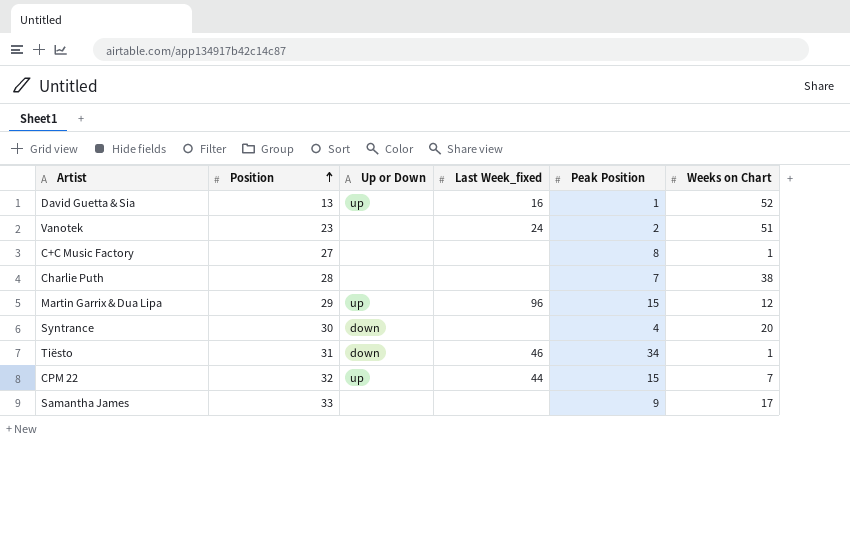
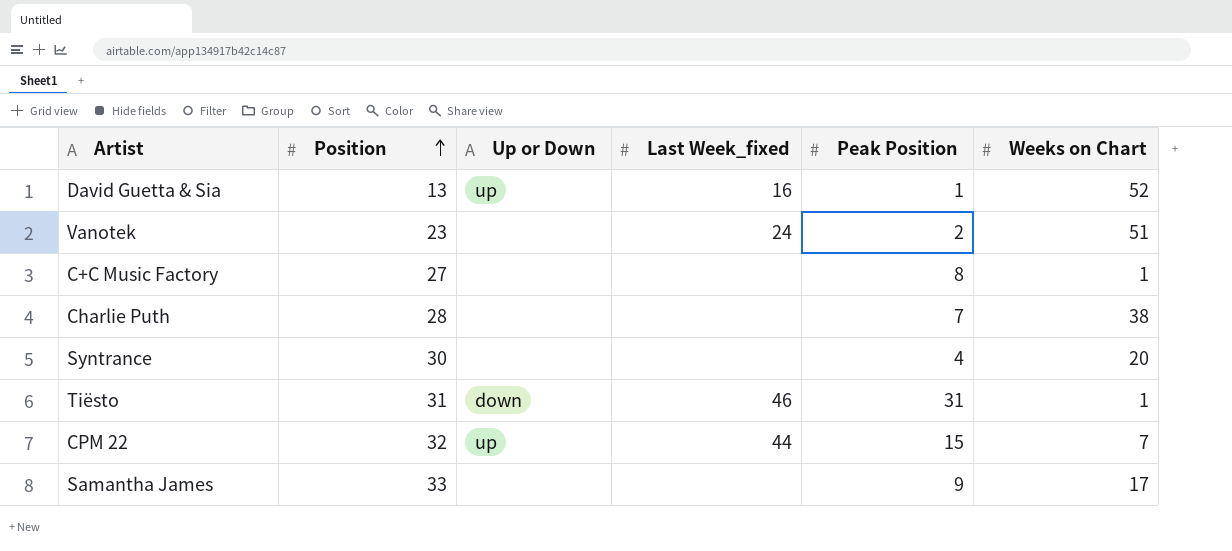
row Martin Garrix & Dua Lipa: 29 | up | 96 | 15 | 12 -> none
Syntrance | Up or Down: down -> none
Tiësto | Peak Position: 34 -> 31

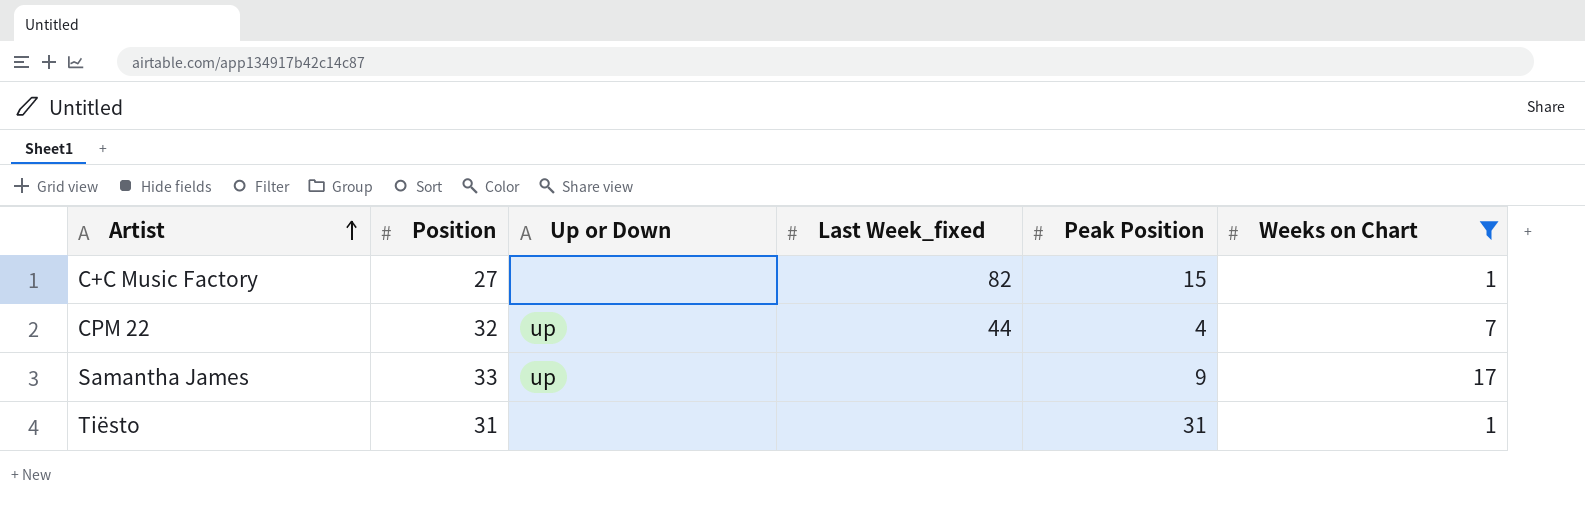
filter: none -> Weeks on Chart <= 17
row order: Position ascending -> Artist ascending
C+C Music Factory | Last Week_fixed: none -> 82
C+C Music Factory | Peak Position: 8 -> 15
CPM 22 | Peak Position: 15 -> 4
Samantha James | Up or Down: none -> up
Tiësto | Up or Down: down -> none
Tiësto | Last Week_fixed: 46 -> none

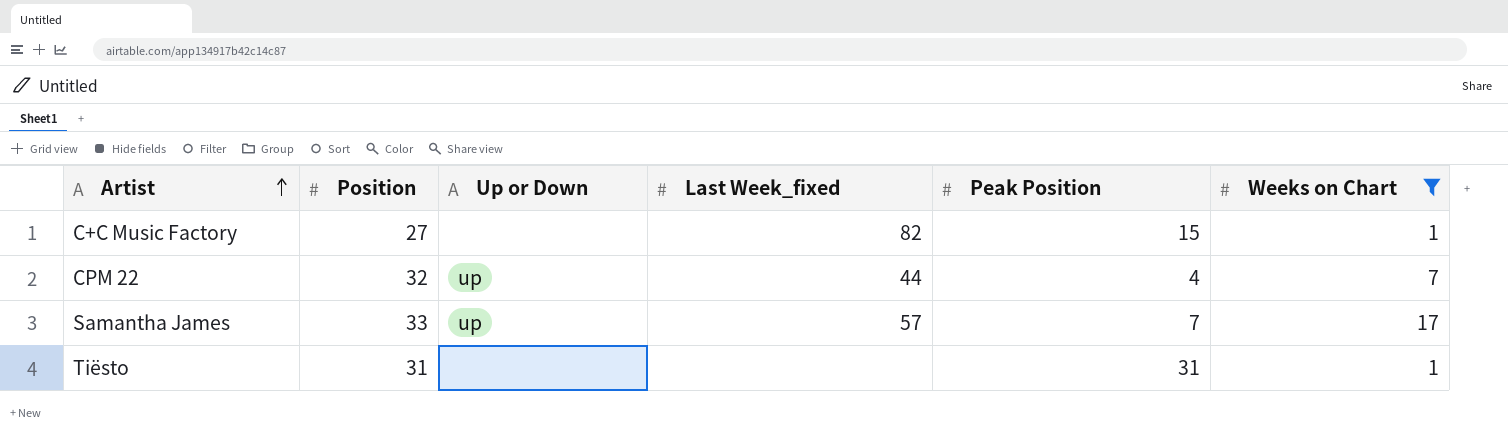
Samantha James | Last Week_fixed: none -> 57
Samantha James | Peak Position: 9 -> 7

